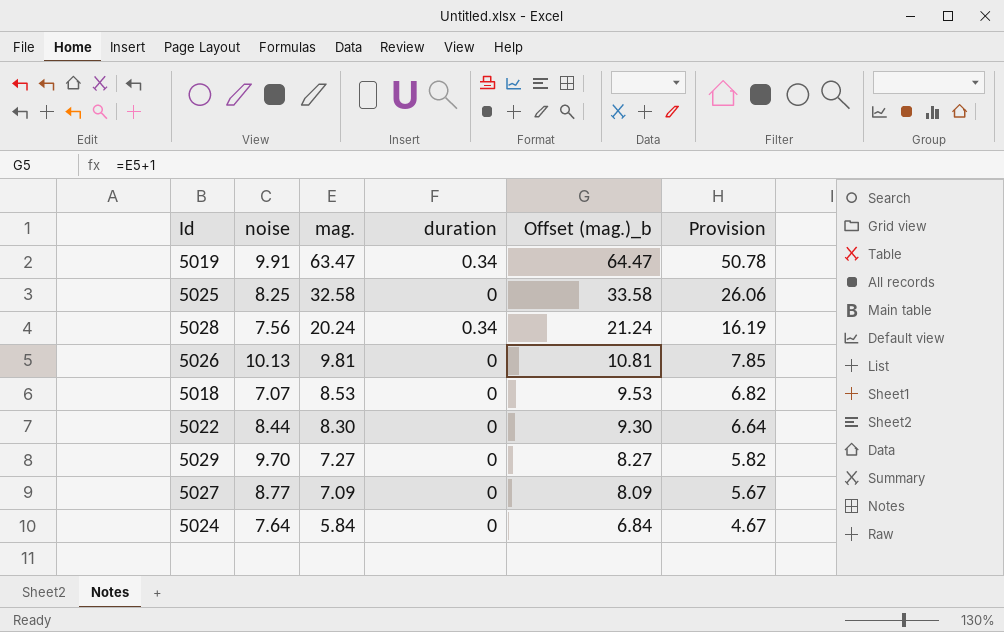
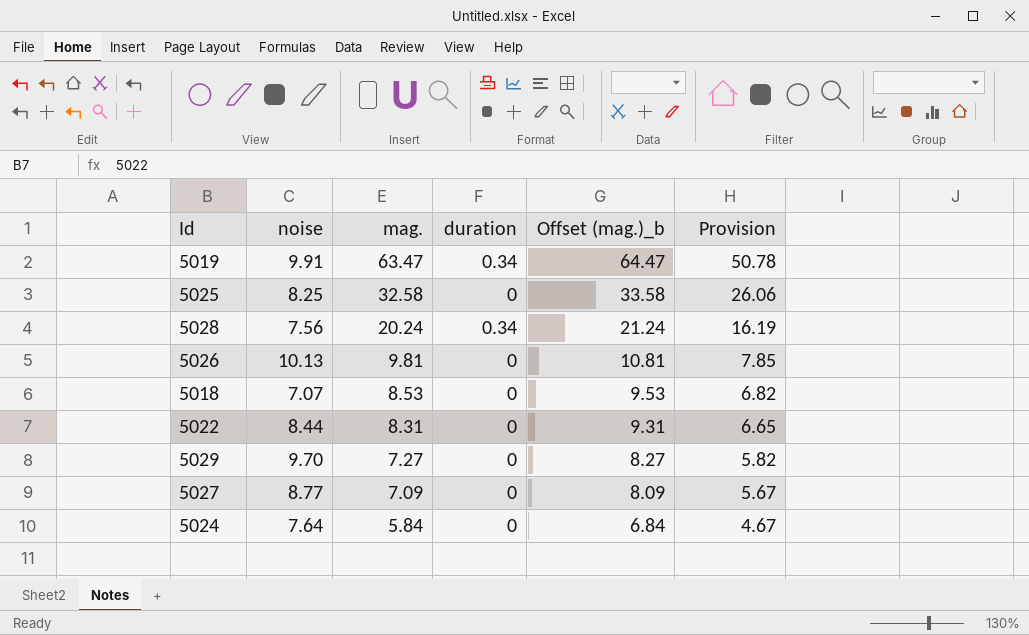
5022 | mag.: 8.30 -> 8.31
5022 | Offset (mag.)_b: 9.30 -> 9.31
5022 | Provision: 6.64 -> 6.65

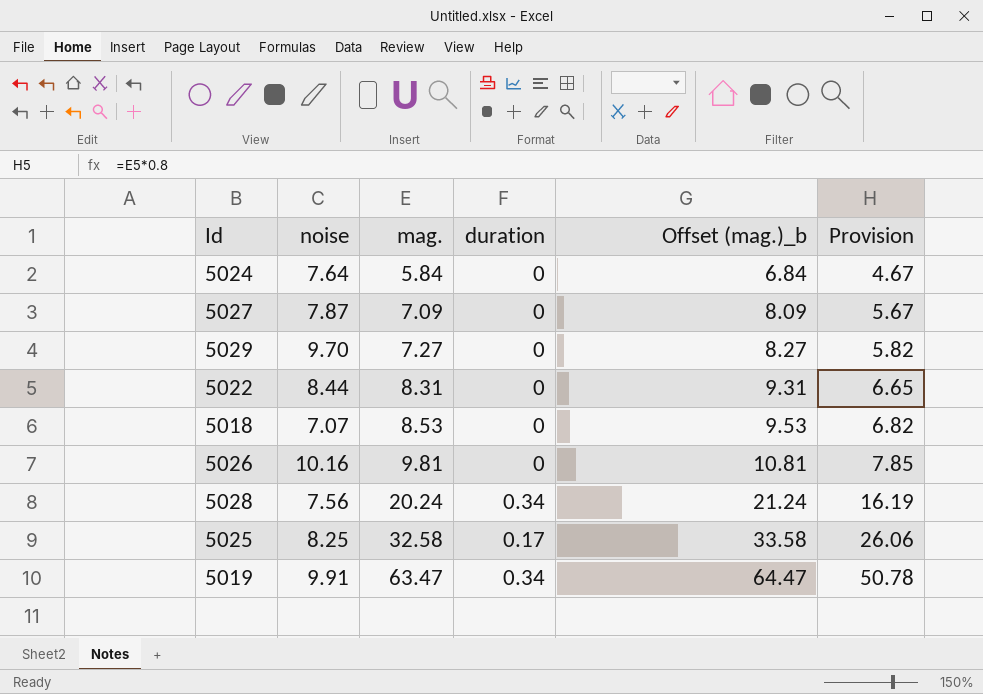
row order: mag. descending -> mag. ascending
5027 | noise: 8.77 -> 7.87
5026 | noise: 10.13 -> 10.16
5025 | duration: 0 -> 0.17

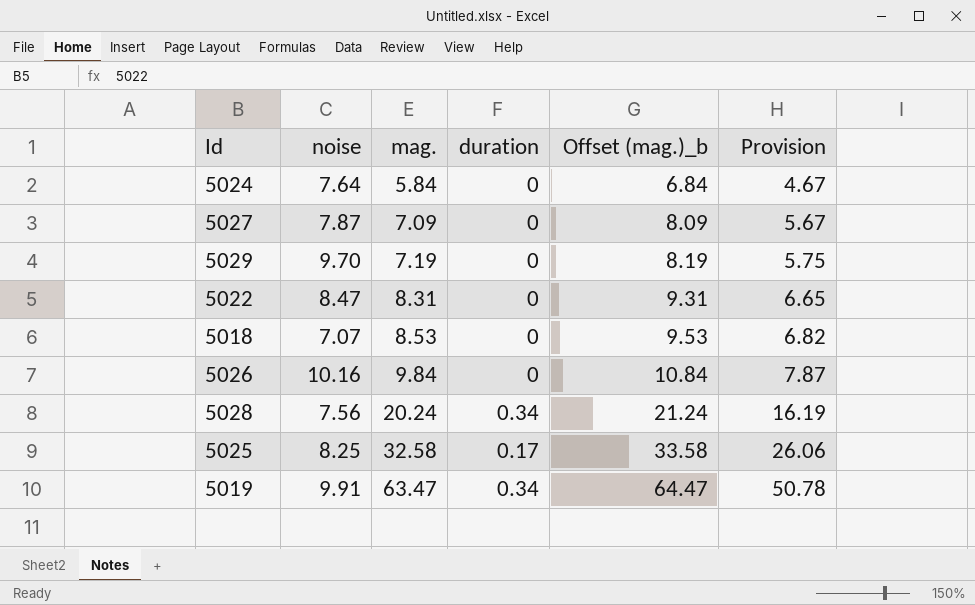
5029 | mag.: 7.27 -> 7.19
5029 | Offset (mag.)_b: 8.27 -> 8.19
5029 | Provision: 5.82 -> 5.75
5022 | noise: 8.44 -> 8.47
5026 | mag.: 9.81 -> 9.84
5026 | Offset (mag.)_b: 10.81 -> 10.84
5026 | Provision: 7.85 -> 7.87

